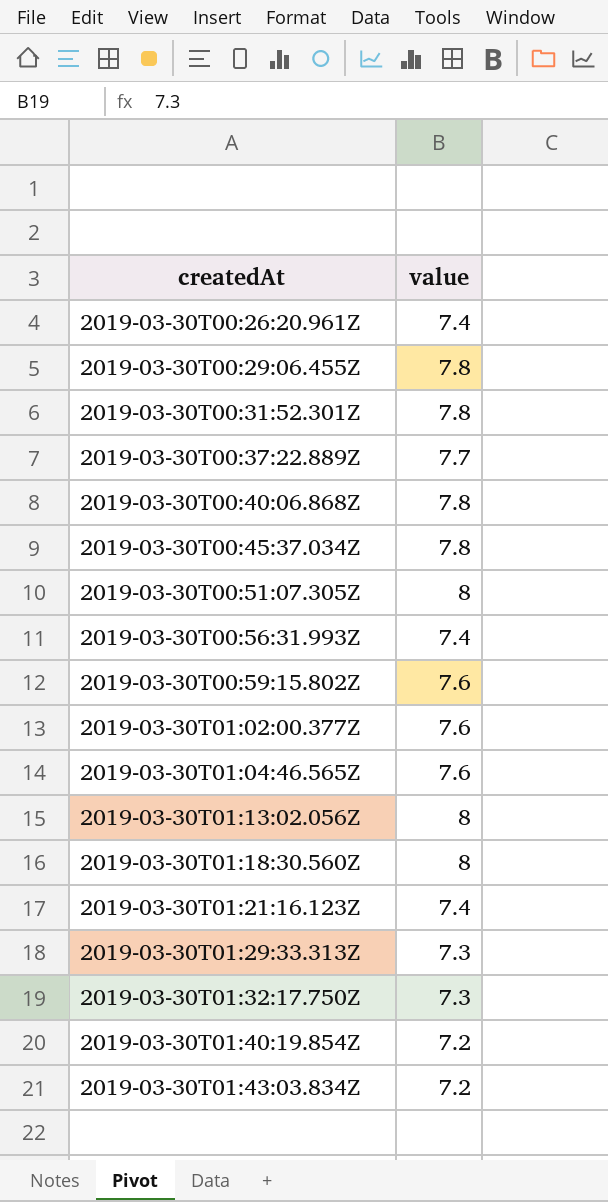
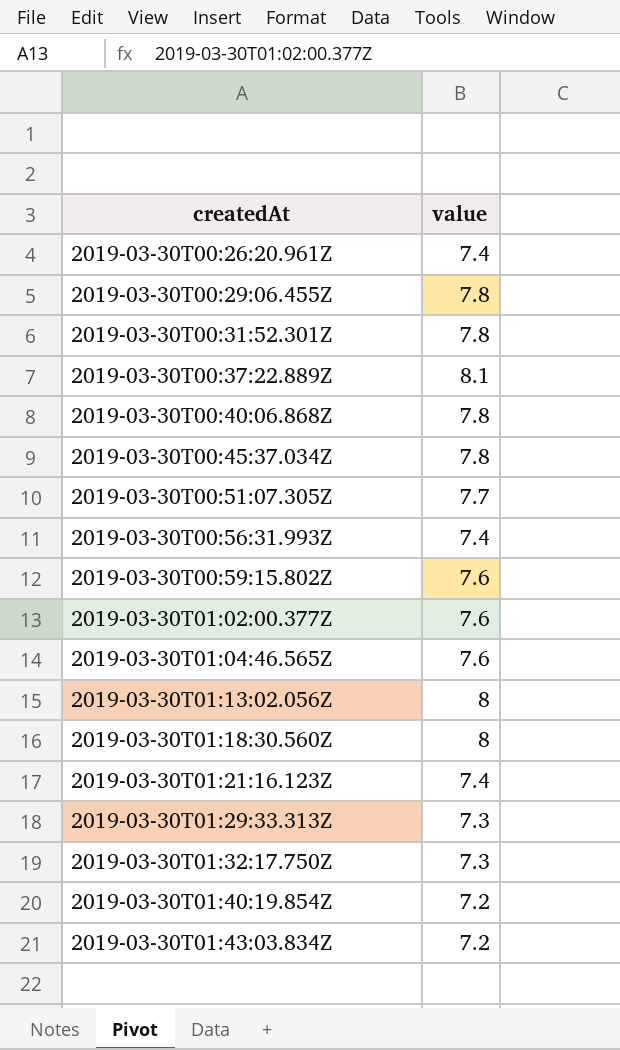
2019-03-30T00:37:22.889Z | value: 7.7 -> 8.1
2019-03-30T00:51:07.305Z | value: 8 -> 7.7

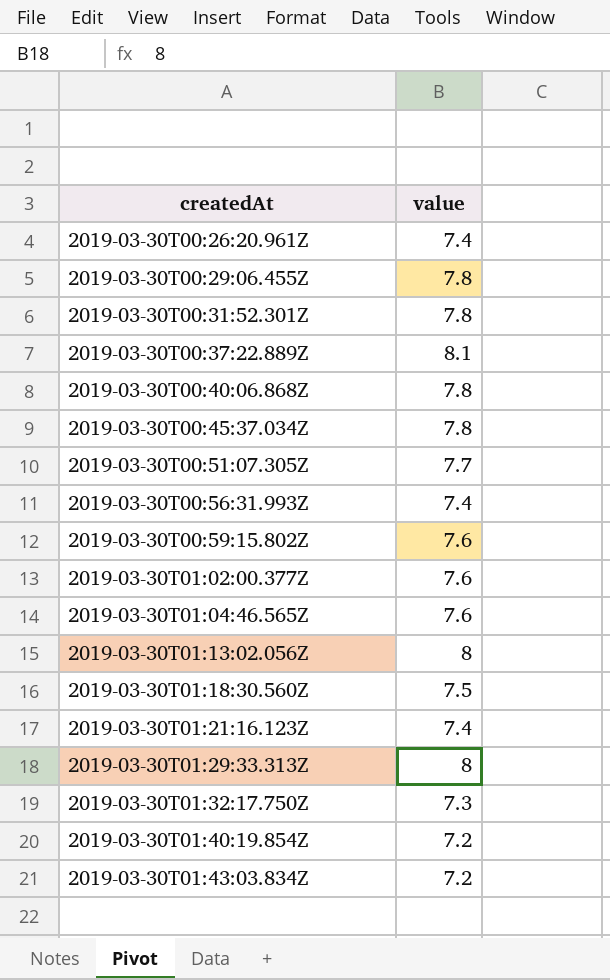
2019-03-30T01:18:30.560Z | value: 8 -> 7.5
2019-03-30T01:29:33.313Z | value: 7.3 -> 8

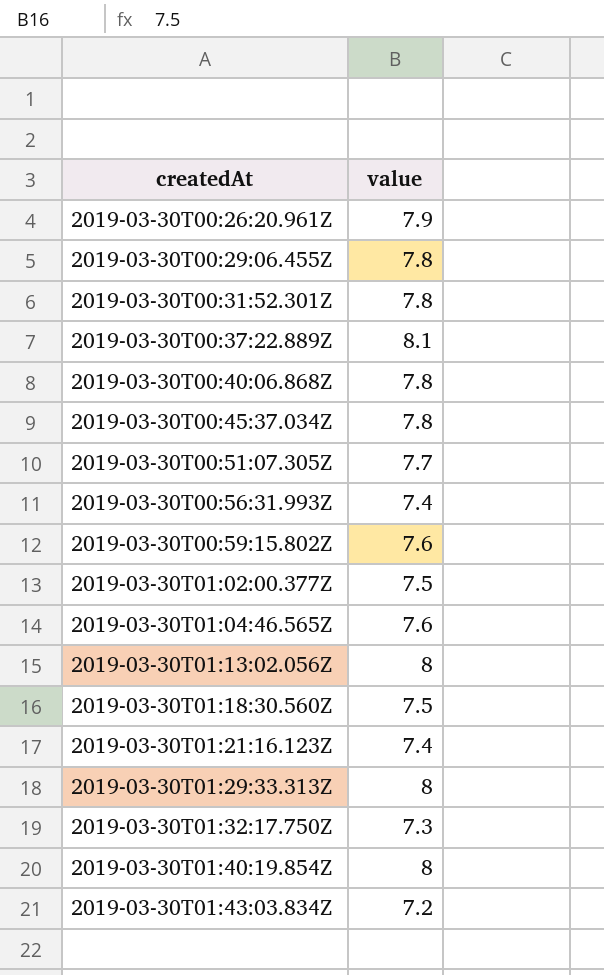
2019-03-30T00:26:20.961Z | value: 7.4 -> 7.9
2019-03-30T01:02:00.377Z | value: 7.6 -> 7.5
2019-03-30T01:40:19.854Z | value: 7.2 -> 8

